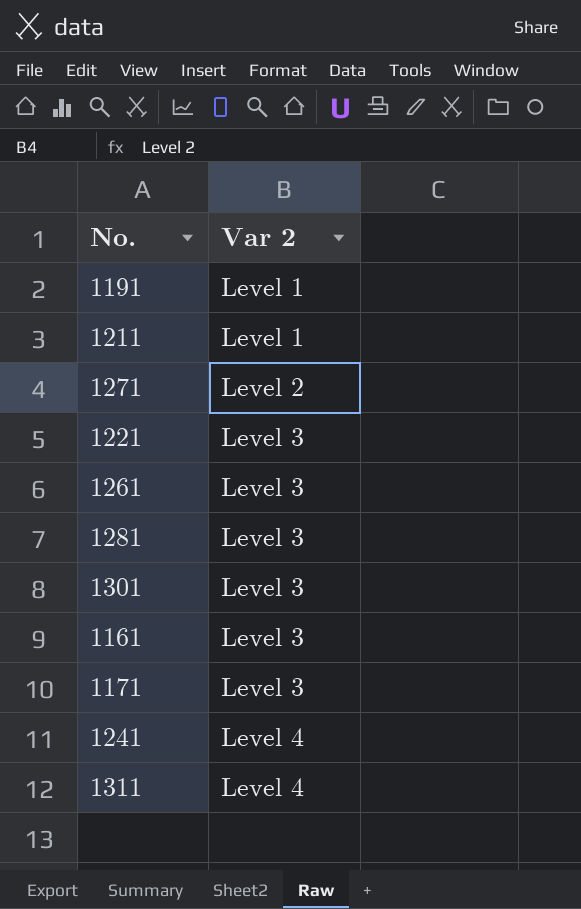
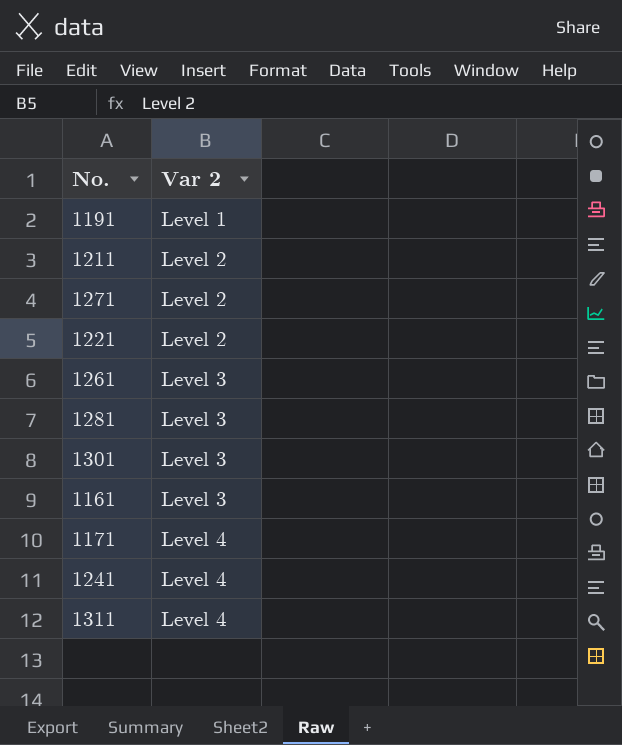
1211 | Var 2: Level 1 -> Level 2
1221 | Var 2: Level 3 -> Level 2
1171 | Var 2: Level 3 -> Level 4

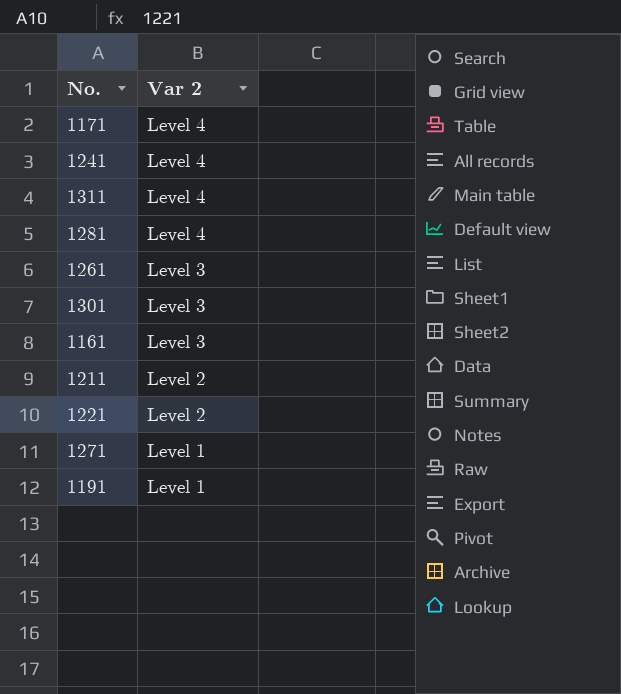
row order: Var 2 ascending -> Var 2 descending
1281 | Var 2: Level 3 -> Level 4
1271 | Var 2: Level 2 -> Level 1

